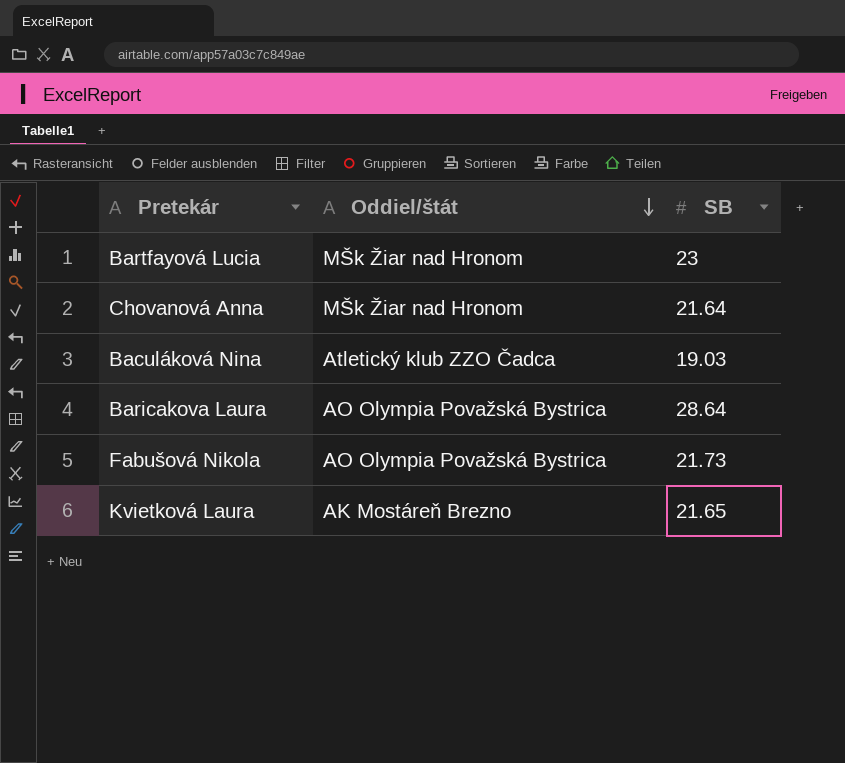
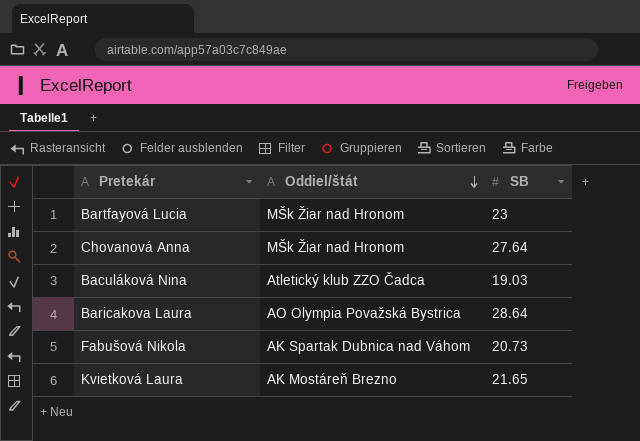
Chovanová Anna | SB: 21.64 -> 27.64
Fabušová Nikola | Oddiel/štát: AO Olympia Považská Bystrica -> AK Spartak Dubnica nad Váhom
Fabušová Nikola | SB: 21.73 -> 20.73

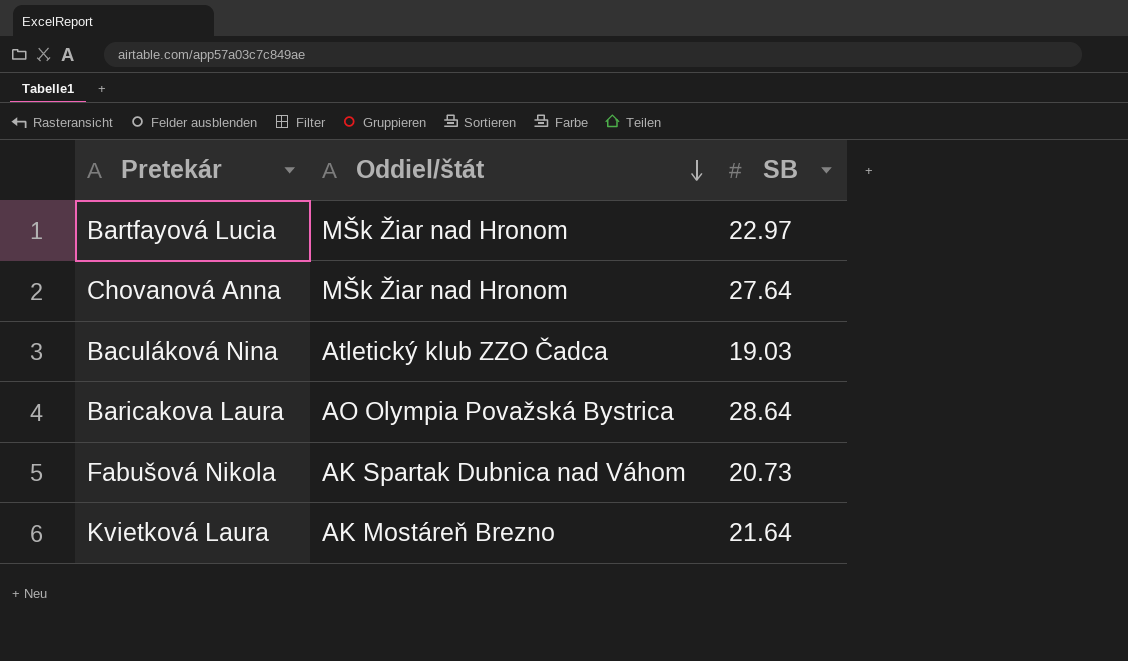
Bartfayová Lucia | SB: 23 -> 22.97
Kvietková Laura | SB: 21.65 -> 21.64

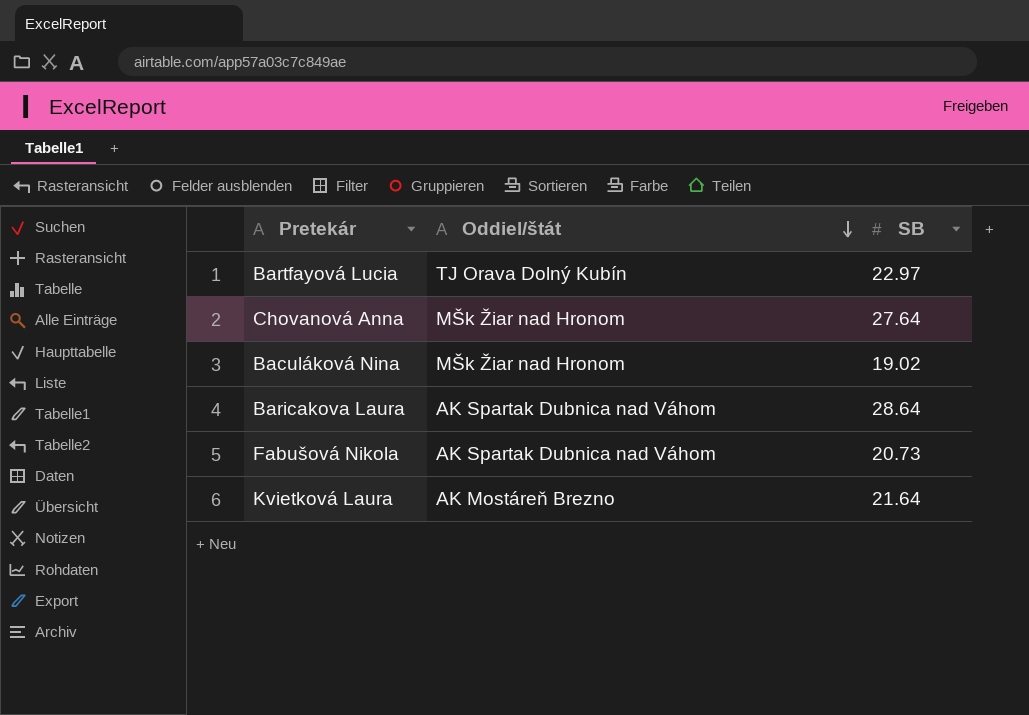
Bartfayová Lucia | Oddiel/štát: MŠk Žiar nad Hronom -> TJ Orava Dolný Kubín
Baculáková Nina | Oddiel/štát: Atletický klub ZZO Čadca -> MŠk Žiar nad Hronom
Baculáková Nina | SB: 19.03 -> 19.02
Baricakova Laura | Oddiel/štát: AO Olympia Považská Bystrica -> AK Spartak Dubnica nad Váhom

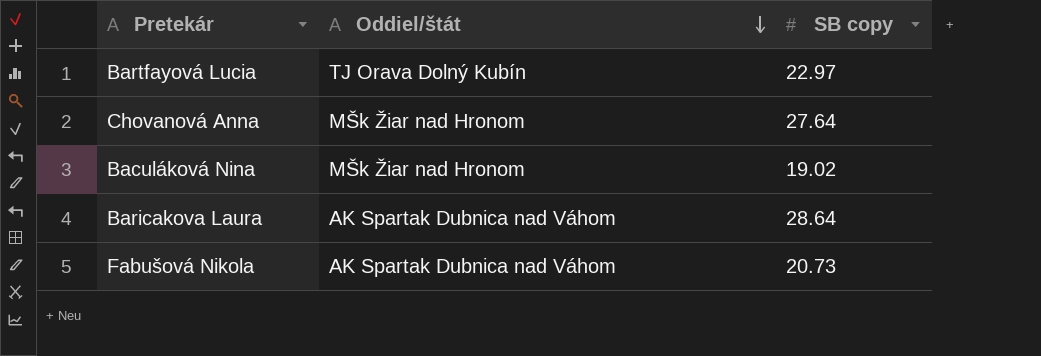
column name: SB -> SB copy
row Kvietková Laura: AK Mostáreň Brezno | 21.64 -> none

